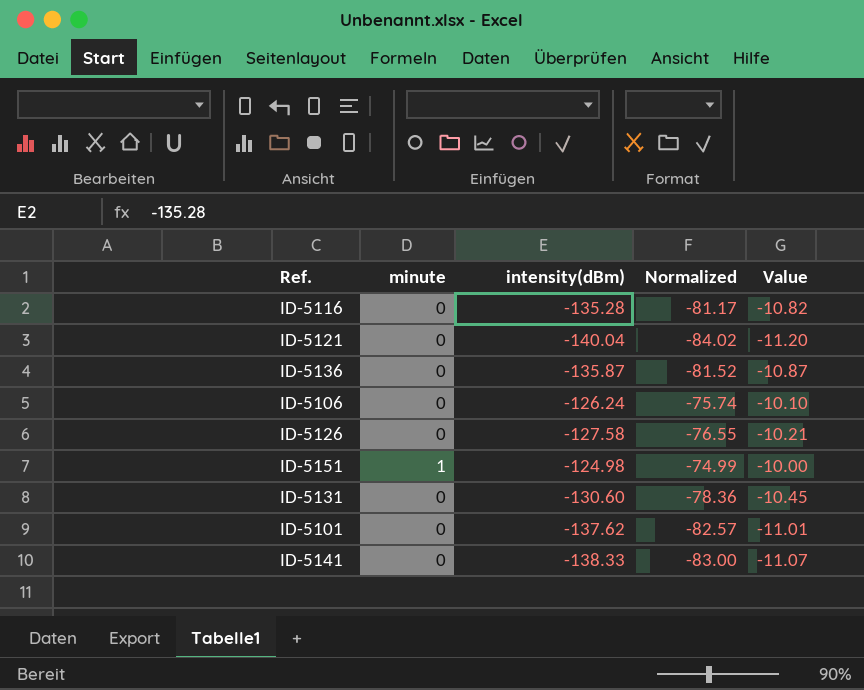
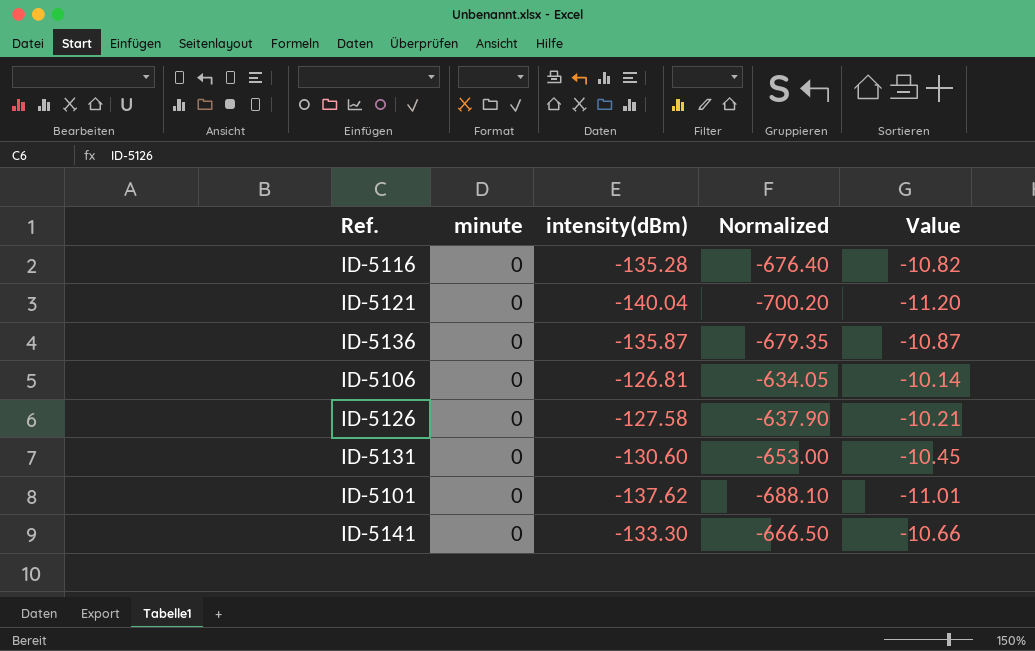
column Normalized | formula: [intensity(dBm)] * 0.6 -> [intensity(dBm)] * 5
row ID-5151: 1 | -124.98 | -74.99 | -10.00 -> none
ID-5106 | intensity(dBm): -126.24 -> -126.81
ID-5106 | Value: -10.10 -> -10.14
ID-5141 | intensity(dBm): -138.33 -> -133.30
ID-5141 | Value: -11.07 -> -10.66

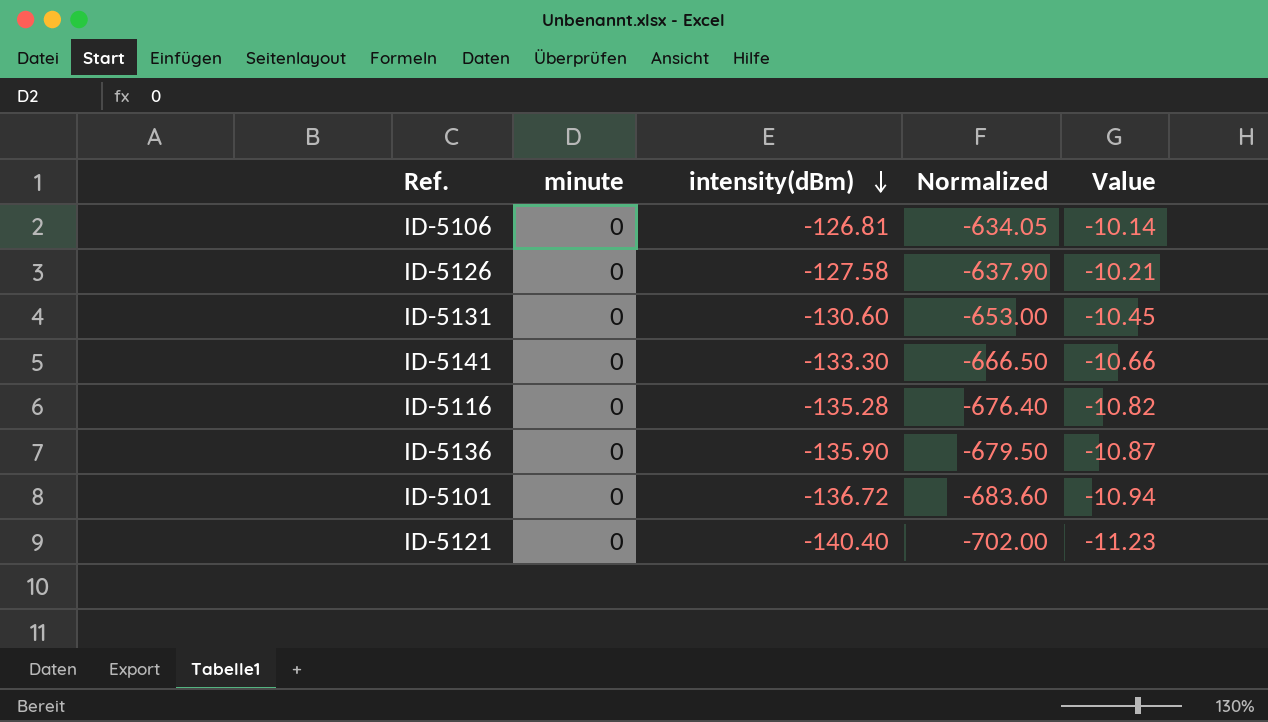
row order: none -> intensity(dBm) descending
ID-5136 | intensity(dBm): -135.87 -> -135.90
ID-5136 | Normalized: -679.35 -> -679.50
ID-5101 | intensity(dBm): -137.62 -> -136.72
ID-5101 | Normalized: -688.10 -> -683.60
ID-5101 | Value: -11.01 -> -10.94
ID-5121 | intensity(dBm): -140.04 -> -140.40
ID-5121 | Normalized: -700.20 -> -702.00
ID-5121 | Value: -11.20 -> -11.23

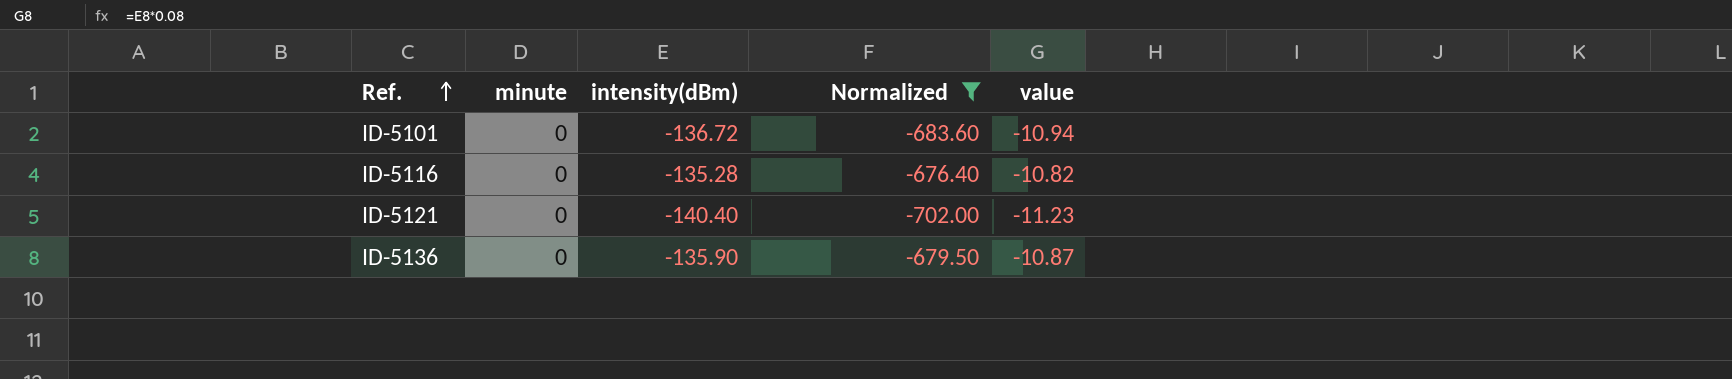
filter: none -> Normalized <= -676.40
row order: intensity(dBm) descending -> Ref. ascending
column name: Value -> value

